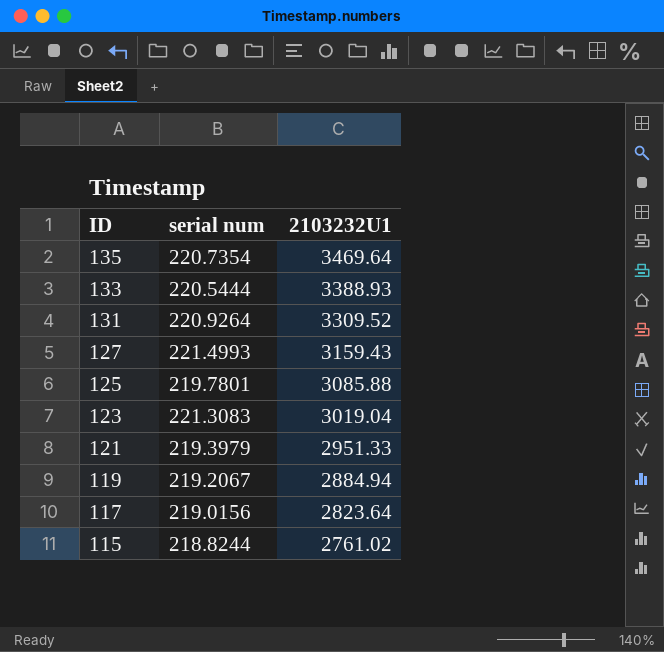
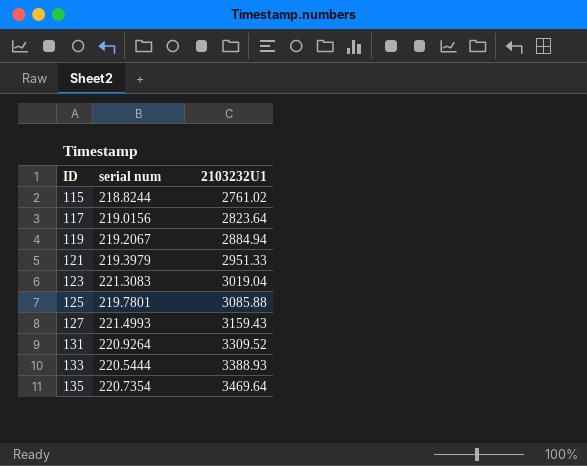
row order: ID descending -> ID ascending

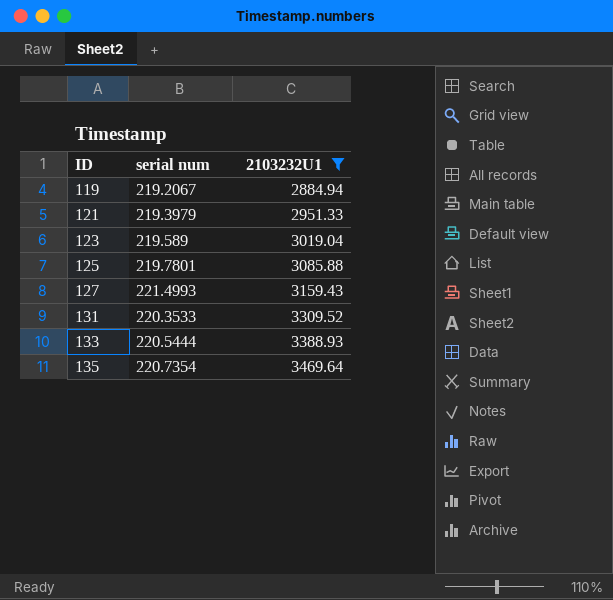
filter: none -> 2103232U1 >= 2884.94
123 | serial num: 221.3083 -> 219.589
131 | serial num: 220.9264 -> 220.3533

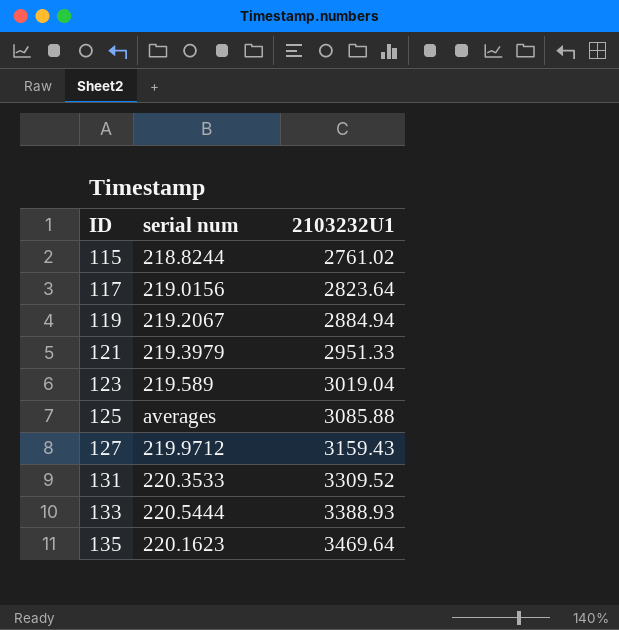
filter: 2103232U1 >= 2884.94 -> none
125 | serial num: 219.7801 -> averages
127 | serial num: 221.4993 -> 219.9712
135 | serial num: 220.7354 -> 220.1623

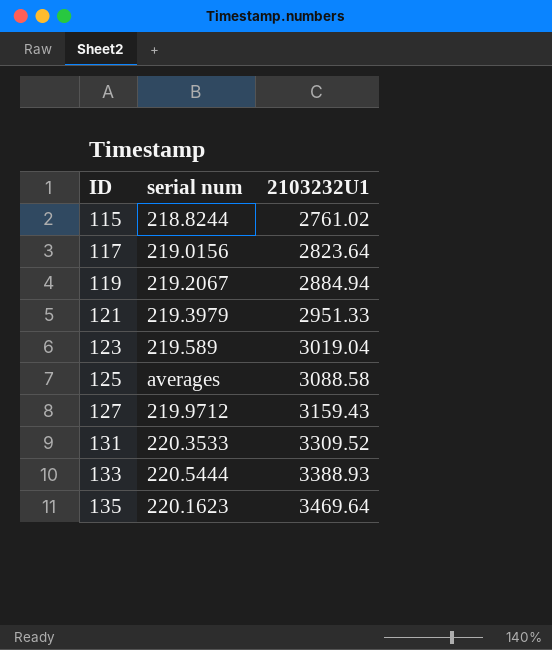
125 | 2103232U1: 3085.88 -> 3088.58

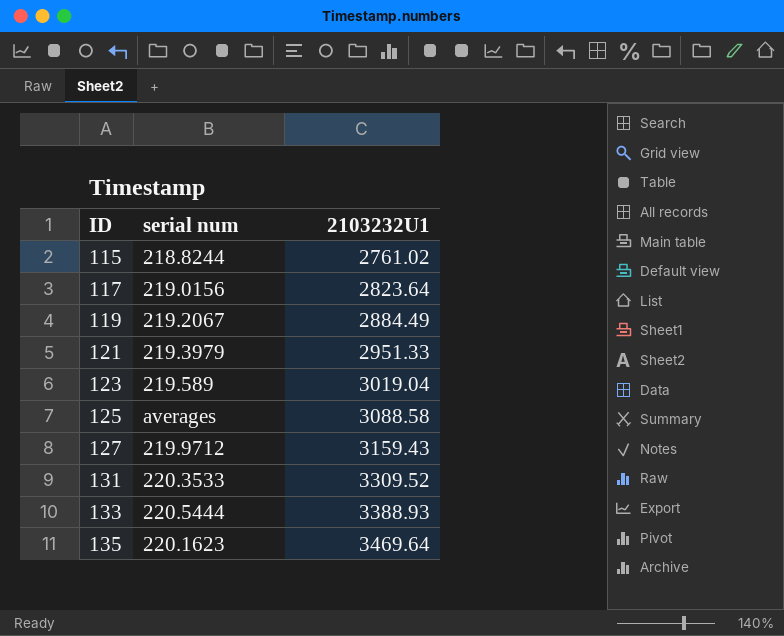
119 | 2103232U1: 2884.94 -> 2884.49

